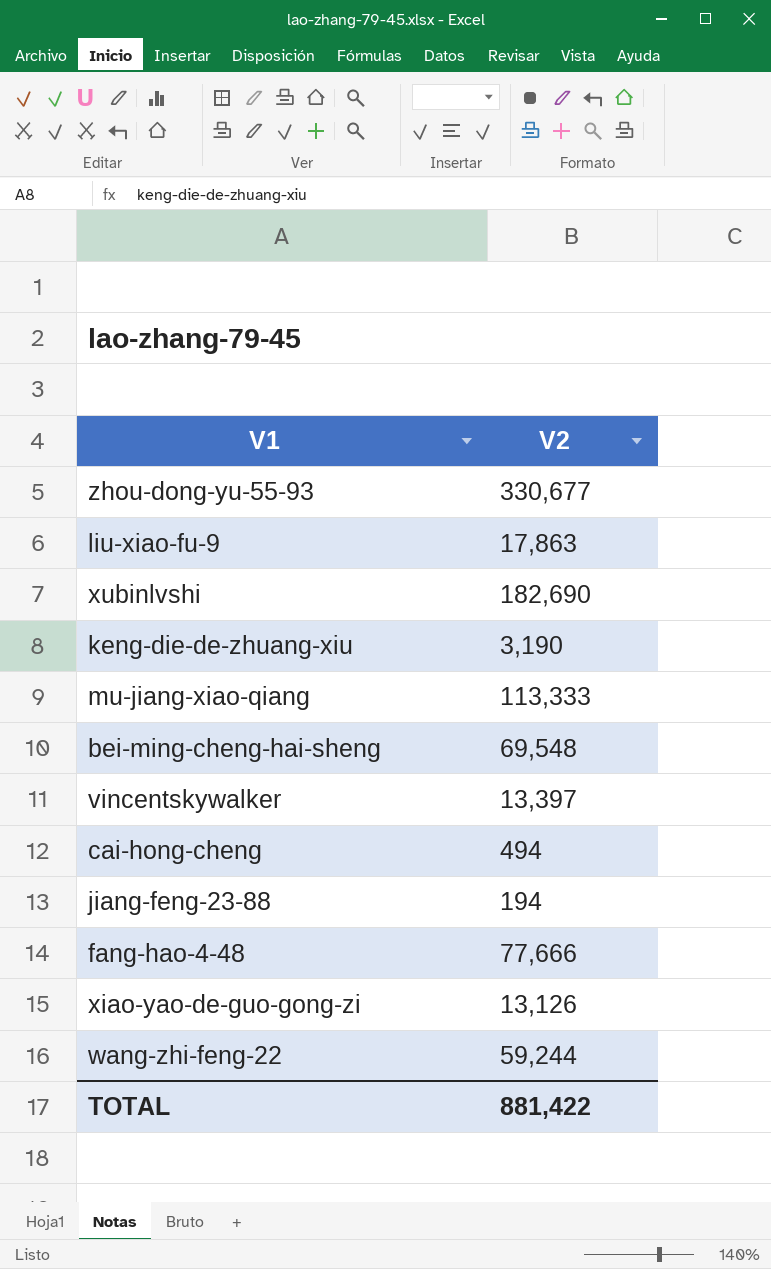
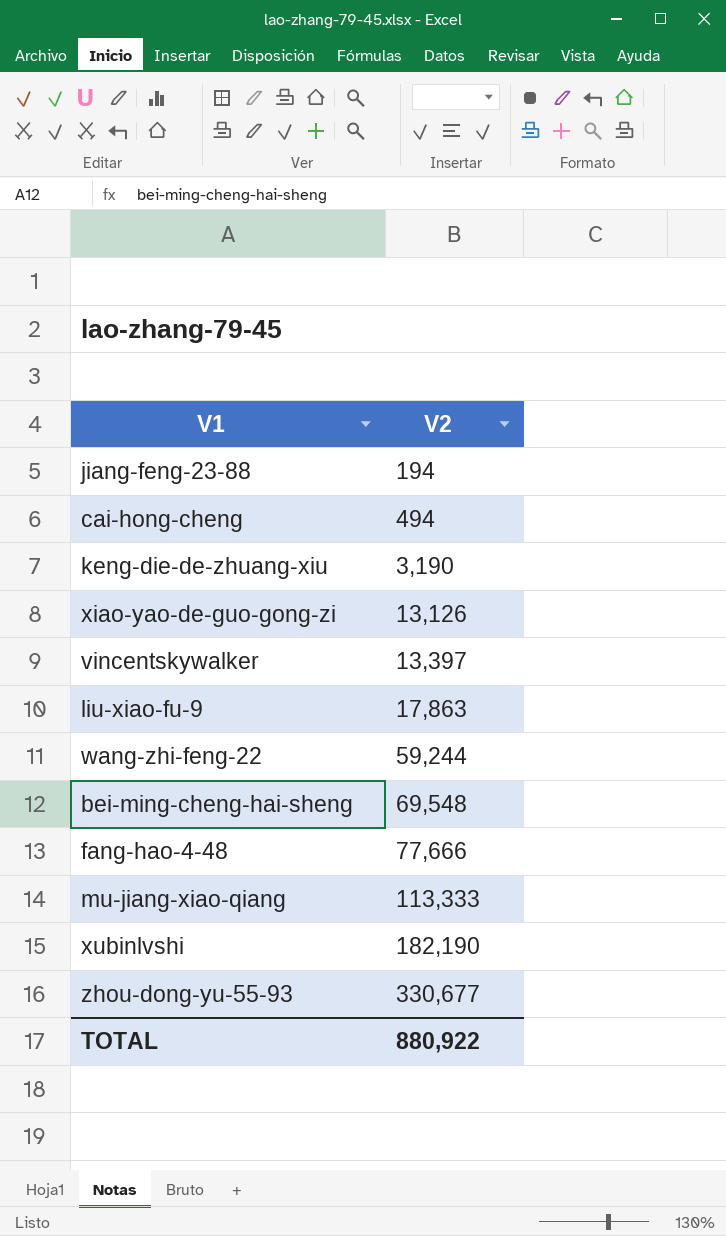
row order: none -> V2 ascending
xubinlvshi | V2: 182,690 -> 182,190
TOTAL | V2: 881,422 -> 880,922

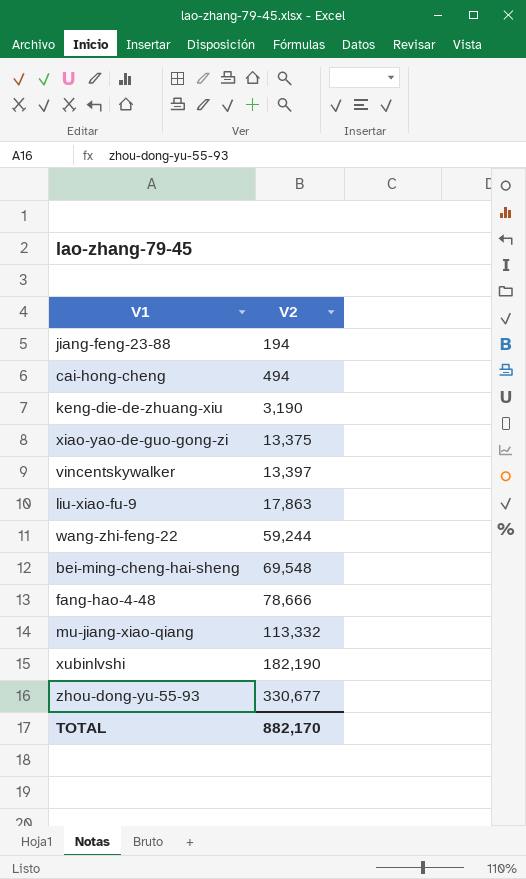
xiao-yao-de-guo-gong-zi | V2: 13,126 -> 13,375
fang-hao-4-48 | V2: 77,666 -> 78,666
mu-jiang-xiao-qiang | V2: 113,333 -> 113,332
TOTAL | V2: 880,922 -> 882,170

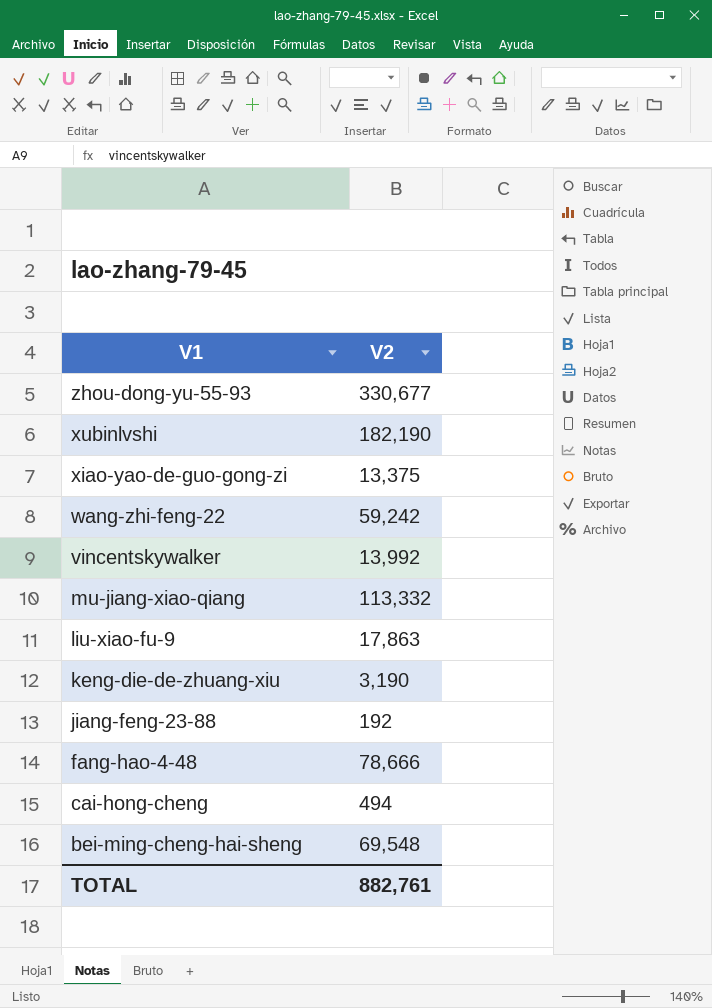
row order: V2 ascending -> V1 descending
wang-zhi-feng-22 | V2: 59,244 -> 59,242
vincentskywalker | V2: 13,397 -> 13,992
jiang-feng-23-88 | V2: 194 -> 192
TOTAL | V2: 882,170 -> 882,761

